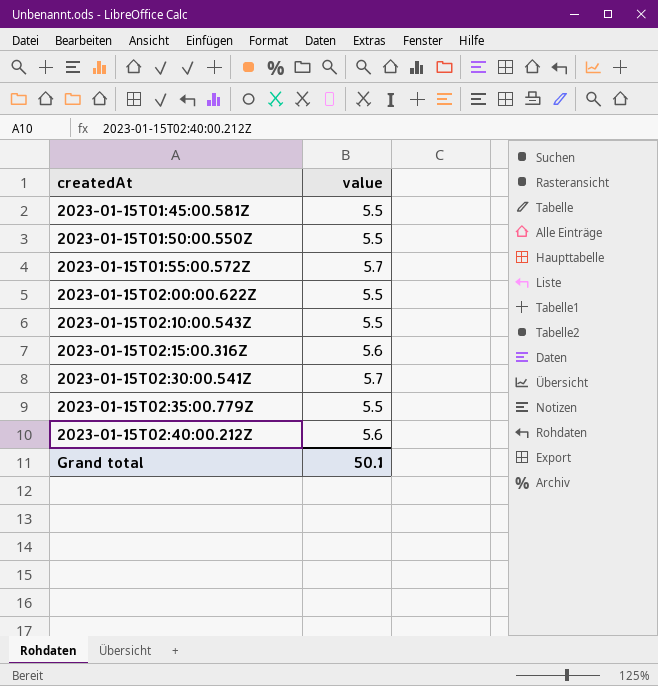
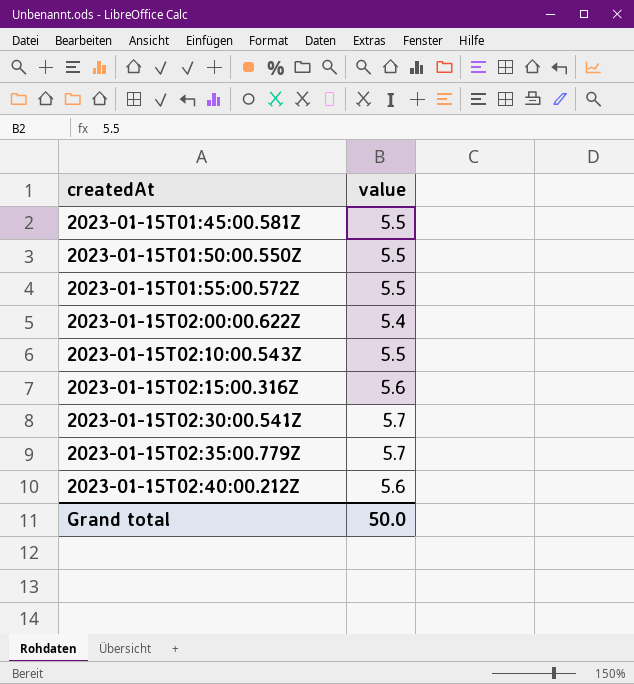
2023-01-15T01:55:00.572Z | value: 5.7 -> 5.5
2023-01-15T02:00:00.622Z | value: 5.5 -> 5.4
2023-01-15T02:35:00.779Z | value: 5.5 -> 5.7
Grand total | value: 50.1 -> 50.0

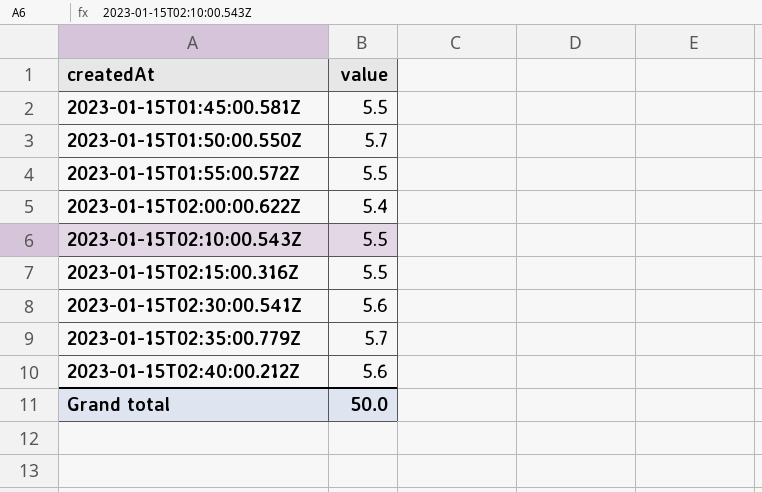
2023-01-15T01:50:00.550Z | value: 5.5 -> 5.7
2023-01-15T02:15:00.316Z | value: 5.6 -> 5.5
2023-01-15T02:30:00.541Z | value: 5.7 -> 5.6

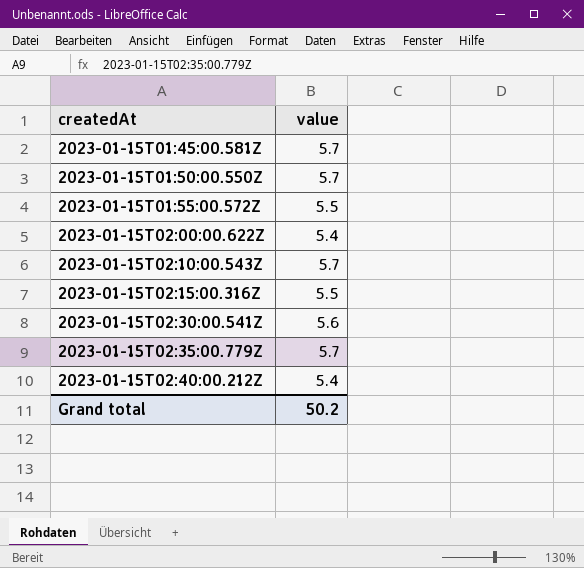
2023-01-15T01:45:00.581Z | value: 5.5 -> 5.7
2023-01-15T02:10:00.543Z | value: 5.5 -> 5.7
2023-01-15T02:40:00.212Z | value: 5.6 -> 5.4
Grand total | value: 50.0 -> 50.2

